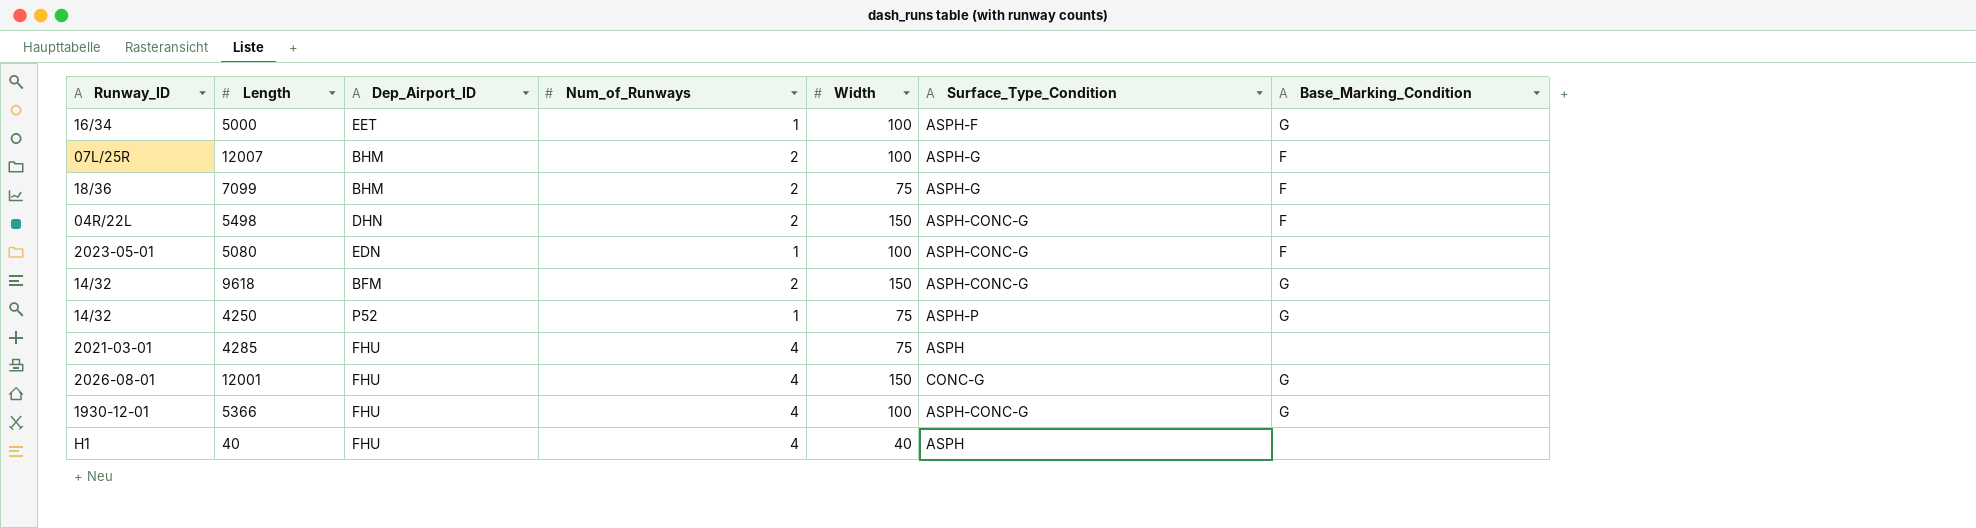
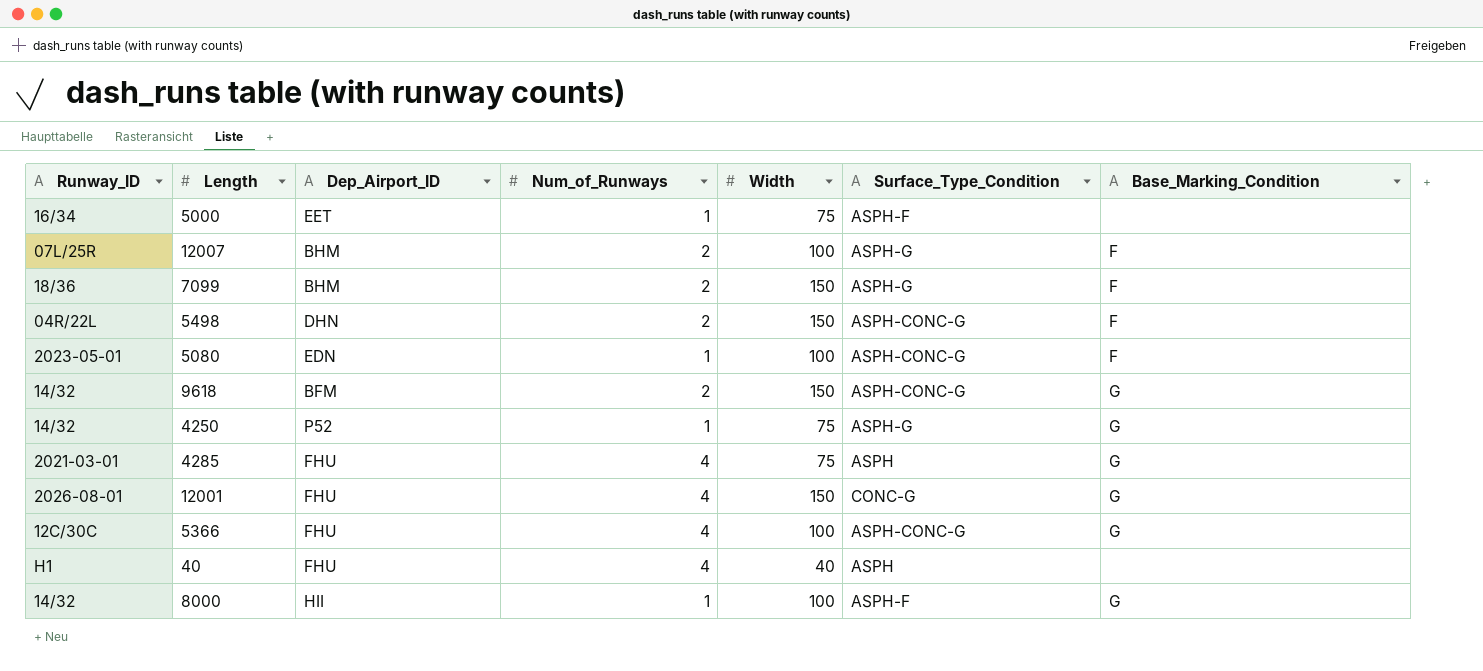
5000 | Width: 100 -> 75
5000 | Base_Marking_Condition: G -> none
7099 | Width: 75 -> 150
4250 | Surface_Type_Condition: ASPH-P -> ASPH-G
4285 | Base_Marking_Condition: none -> G
5366 | Runway_ID: 1930-12-01 -> 12C/30C
row 8000: none -> 14/32 | HII | 1 | 100 | ASPH-F | G

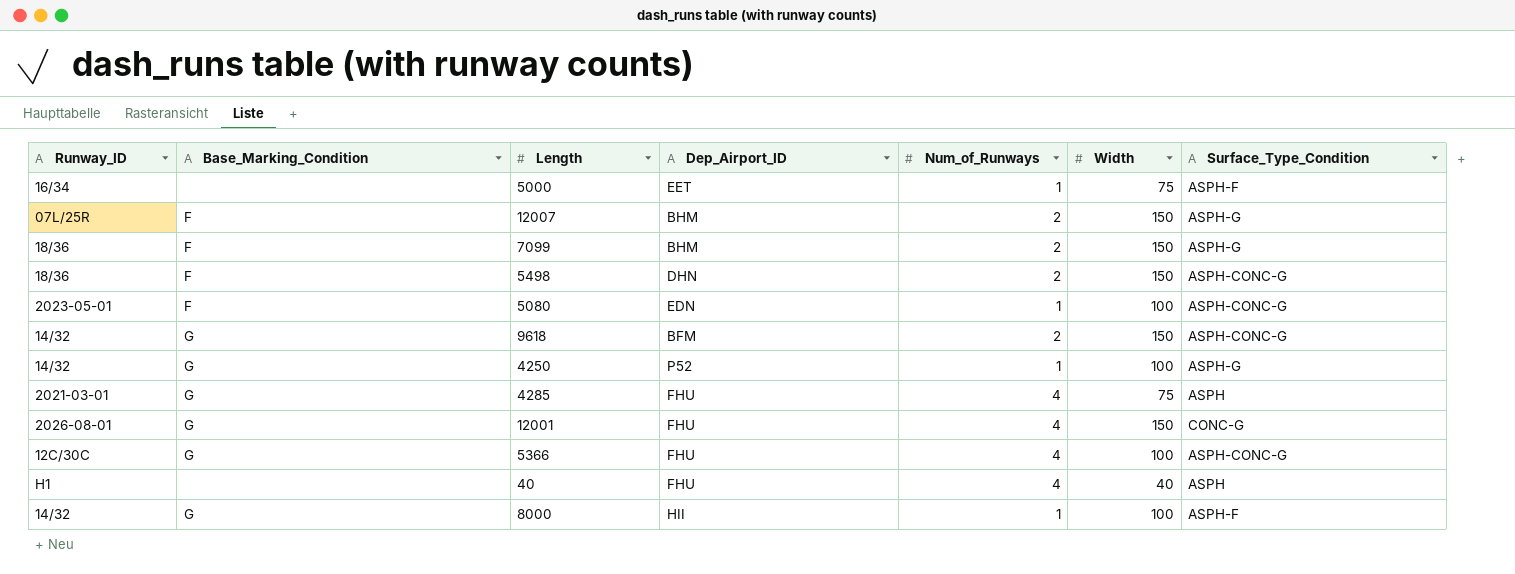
column Base_Marking_Condition | position: 7 -> 2
12007 | Width: 100 -> 150
5498 | Runway_ID: 04R/22L -> 18/36
4250 | Width: 75 -> 100

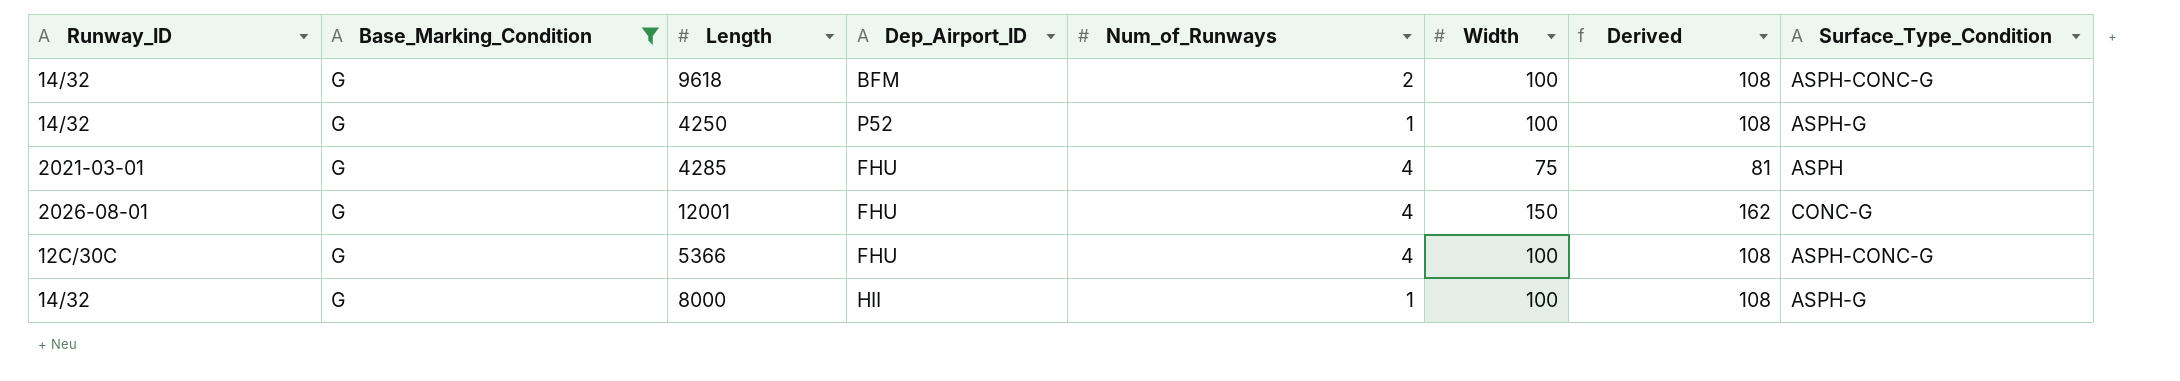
filter: none -> Base_Marking_Condition = G
column Derived | formula: none -> [Width] * 1.08
9618 | Width: 150 -> 100
8000 | Surface_Type_Condition: ASPH-F -> ASPH-G

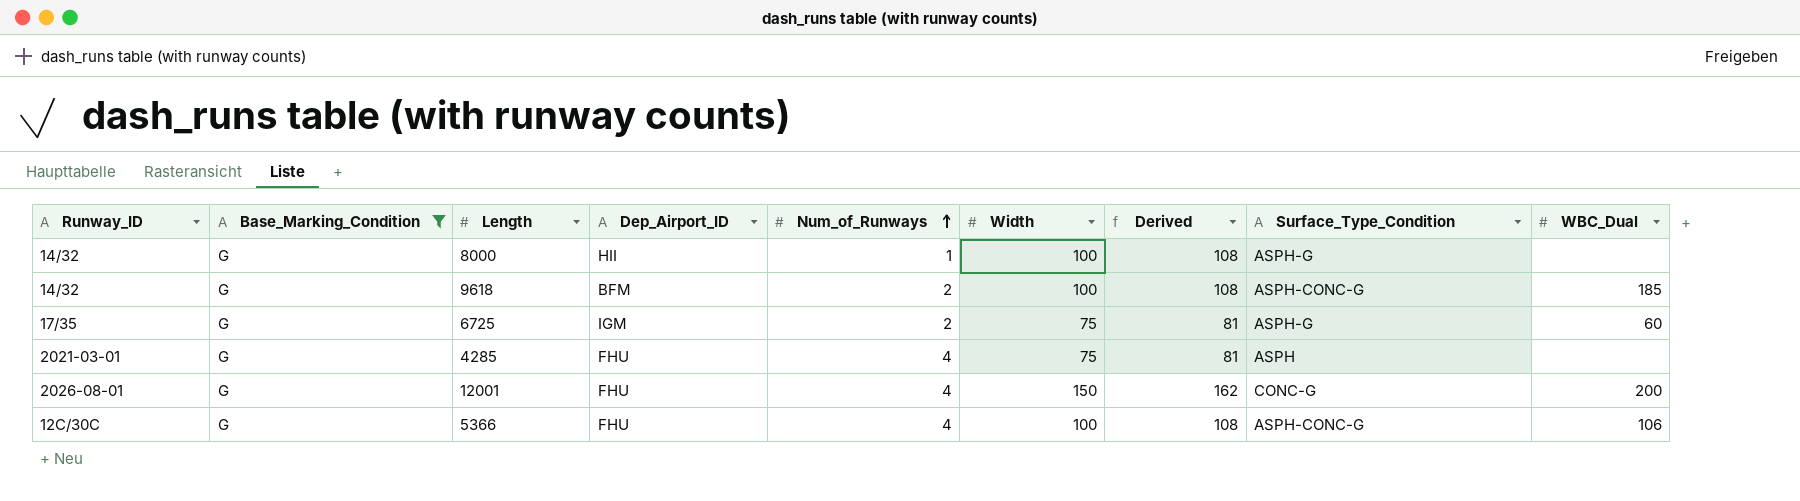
row order: none -> Num_of_Runways ascending
column WBC_Dual | position: none -> 9
row 4250: 14/32 | G | P52 | 1 | 100 | 108 | ASPH-G -> none
row 6725: none -> 17/35 | G | IGM | 2 | 75 | 81 | ASPH-G | 60

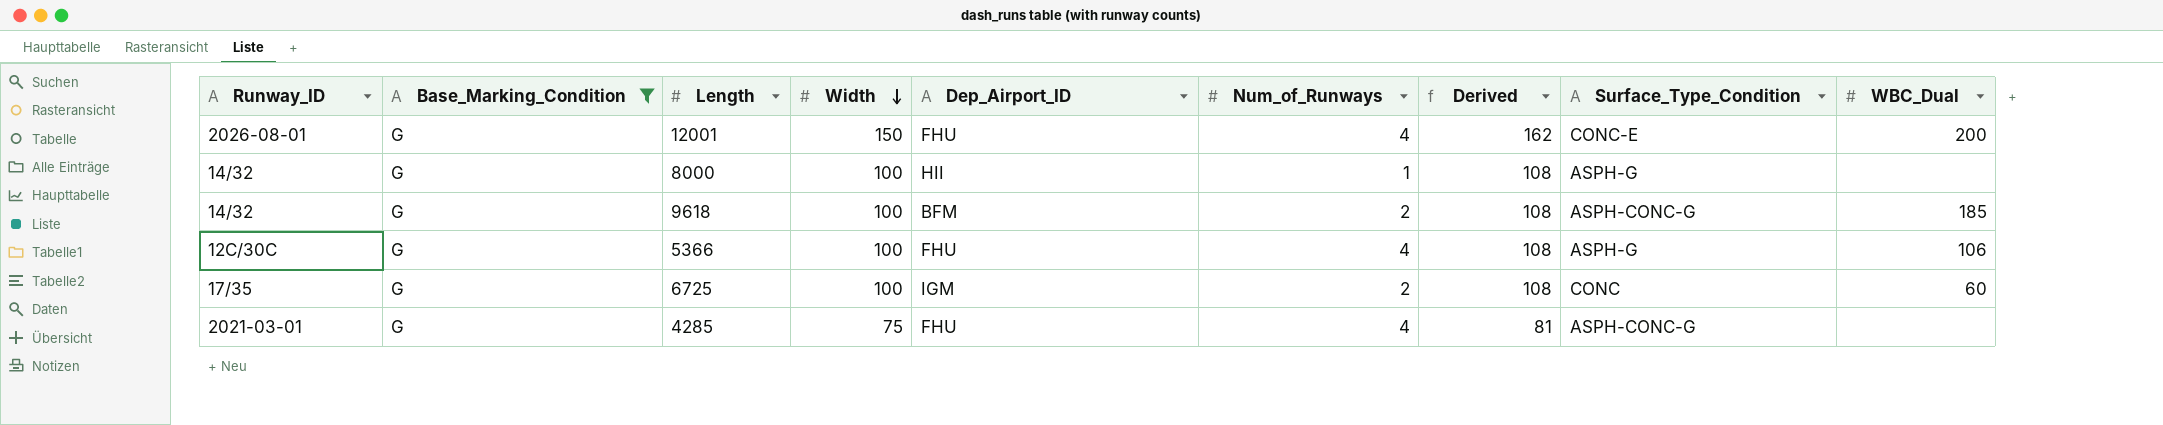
row order: Num_of_Runways ascending -> Width descending
column Width | position: 6 -> 4
12001 | Surface_Type_Condition: CONC-G -> CONC-E
5366 | Surface_Type_Condition: ASPH-CONC-G -> ASPH-G
6725 | Width: 75 -> 100
6725 | Derived: 81 -> 108
6725 | Surface_Type_Condition: ASPH-G -> CONC
4285 | Surface_Type_Condition: ASPH -> ASPH-CONC-G

